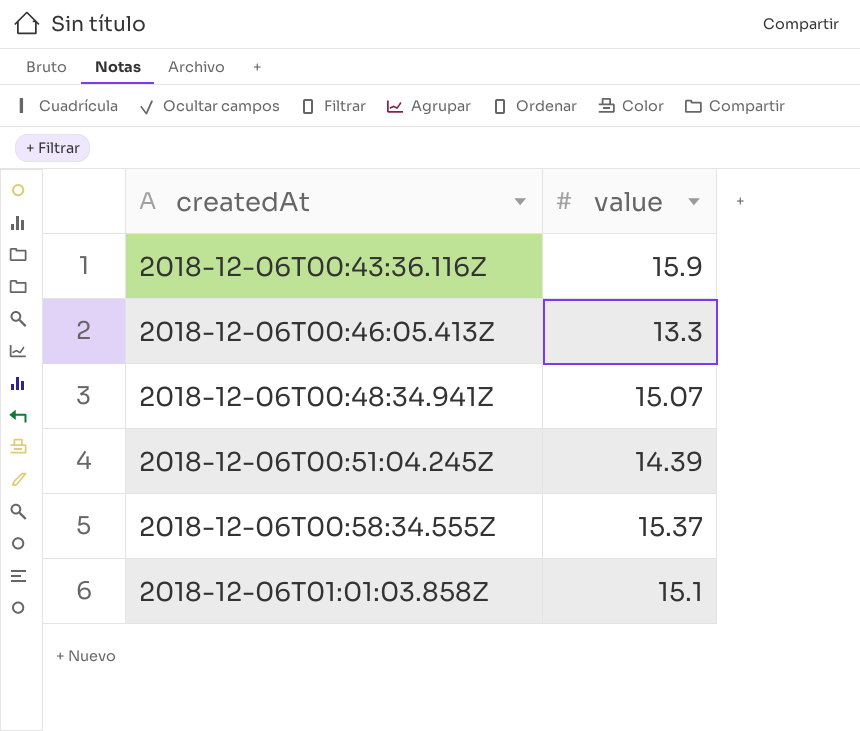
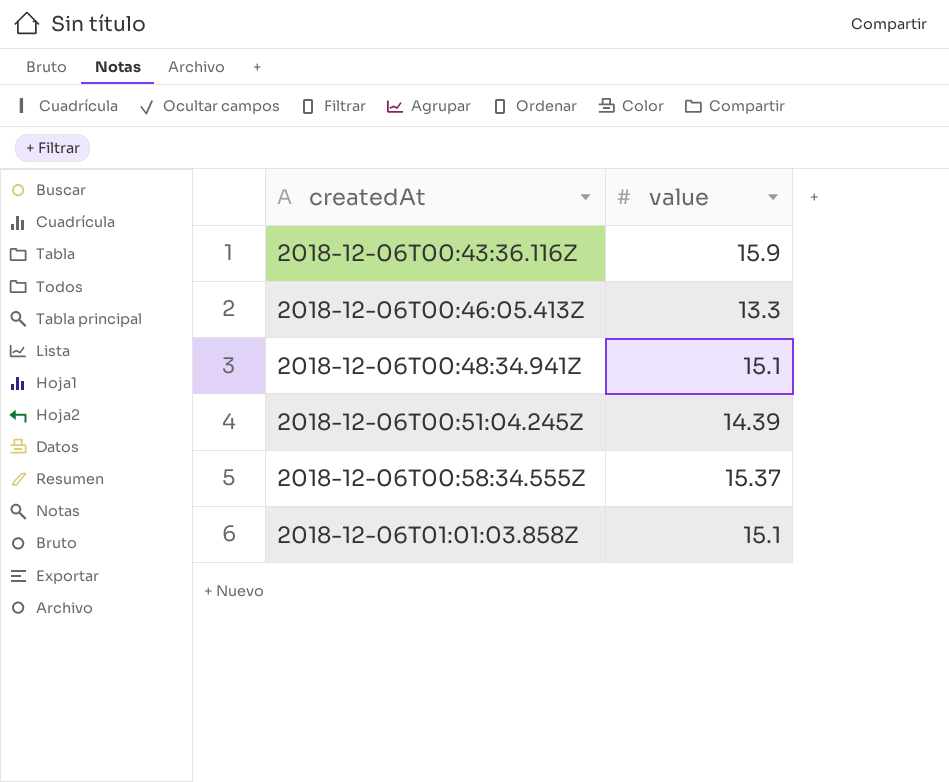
2018-12-06T00:48:34.941Z | value: 15.07 -> 15.1

